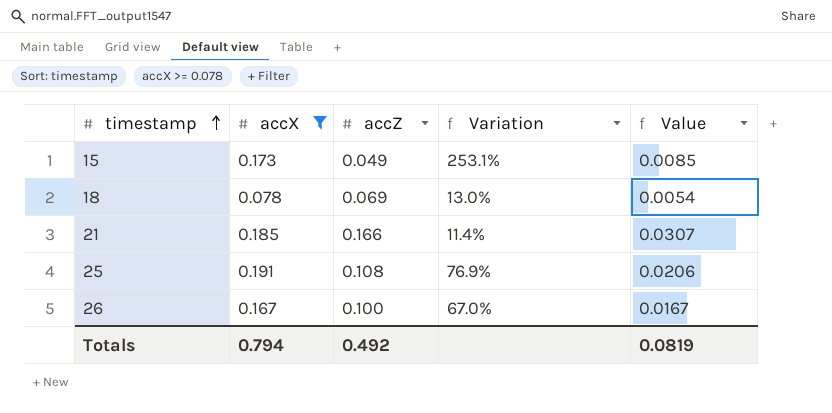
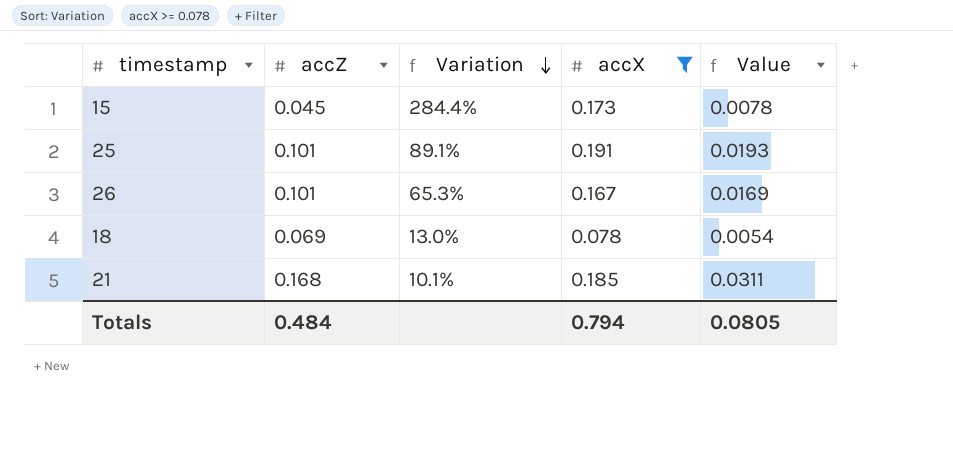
row order: timestamp ascending -> Variation descending
column accX | position: 2 -> 4
15 | accZ: 0.049 -> 0.045
15 | Variation: 253.1% -> 284.4%
15 | Value: 0.0085 -> 0.0078
25 | accZ: 0.108 -> 0.101
25 | Variation: 76.9% -> 89.1%
25 | Value: 0.0206 -> 0.0193
26 | accZ: 0.100 -> 0.101
26 | Variation: 67.0% -> 65.3%
26 | Value: 0.0167 -> 0.0169
21 | accZ: 0.166 -> 0.168
21 | Variation: 11.4% -> 10.1%
21 | Value: 0.0307 -> 0.0311
Totals | accZ: 0.492 -> 0.484
Totals | Value: 0.0819 -> 0.0805

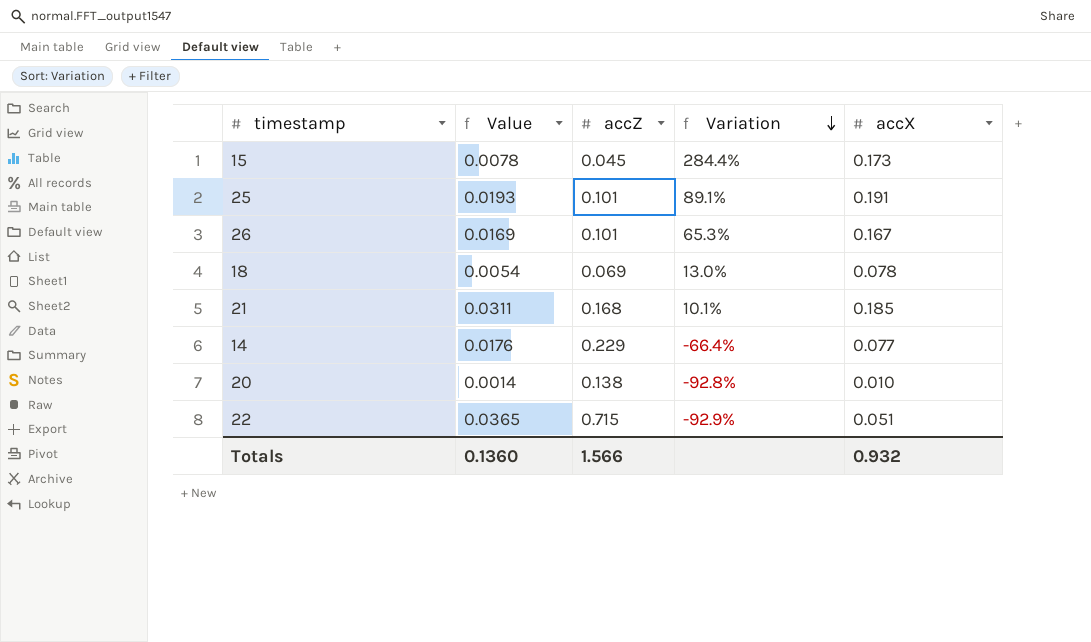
filter: accX >= 0.078 -> none
column Value | position: 5 -> 2
Totals | Value: 0.0805 -> 0.1360
Totals | accZ: 0.484 -> 1.566
Totals | accX: 0.794 -> 0.932

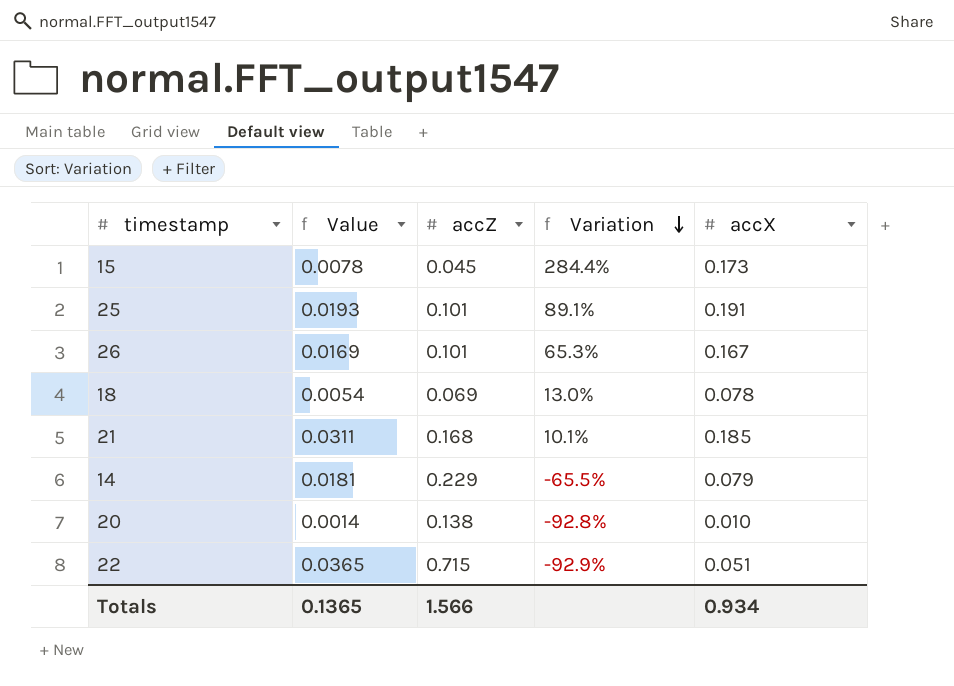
14 | Value: 0.0176 -> 0.0181
14 | Variation: -66.4% -> -65.5%
14 | accX: 0.077 -> 0.079
Totals | Value: 0.1360 -> 0.1365
Totals | accX: 0.932 -> 0.934

